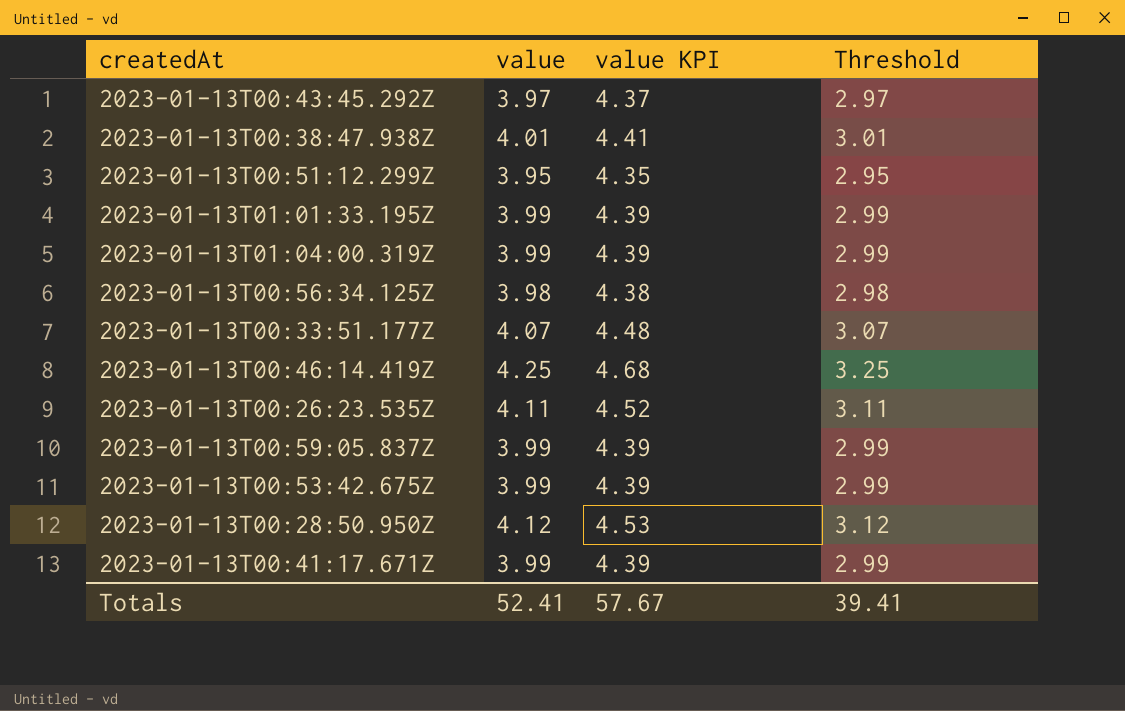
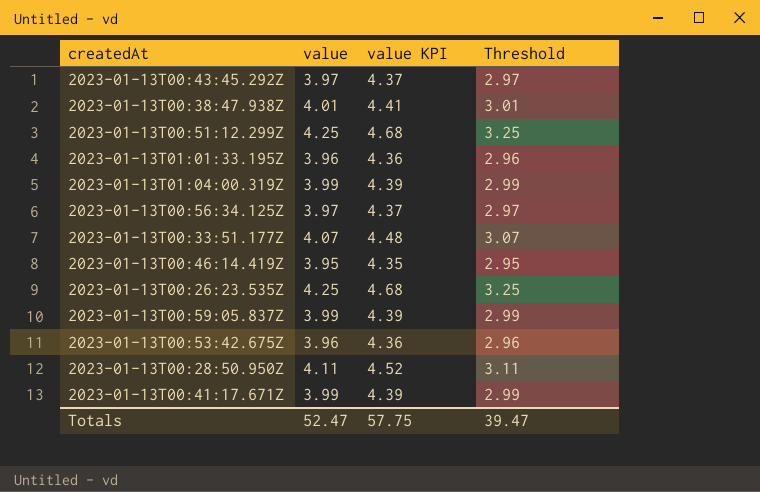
2023-01-13T00:51:12.299Z | value: 3.95 -> 4.25
2023-01-13T00:51:12.299Z | value KPI: 4.35 -> 4.68
2023-01-13T00:51:12.299Z | Threshold: 2.95 -> 3.25
2023-01-13T01:01:33.195Z | value: 3.99 -> 3.96
2023-01-13T01:01:33.195Z | value KPI: 4.39 -> 4.36
2023-01-13T01:01:33.195Z | Threshold: 2.99 -> 2.96
2023-01-13T00:56:34.125Z | value: 3.98 -> 3.97
2023-01-13T00:56:34.125Z | value KPI: 4.38 -> 4.37
2023-01-13T00:56:34.125Z | Threshold: 2.98 -> 2.97
2023-01-13T00:46:14.419Z | value: 4.25 -> 3.95
2023-01-13T00:46:14.419Z | value KPI: 4.68 -> 4.35
2023-01-13T00:46:14.419Z | Threshold: 3.25 -> 2.95
2023-01-13T00:26:23.535Z | value: 4.11 -> 4.25
2023-01-13T00:26:23.535Z | value KPI: 4.52 -> 4.68
2023-01-13T00:26:23.535Z | Threshold: 3.11 -> 3.25
2023-01-13T00:53:42.675Z | value: 3.99 -> 3.96
2023-01-13T00:53:42.675Z | value KPI: 4.39 -> 4.36
2023-01-13T00:53:42.675Z | Threshold: 2.99 -> 2.96
2023-01-13T00:28:50.950Z | value: 4.12 -> 4.11
2023-01-13T00:28:50.950Z | value KPI: 4.53 -> 4.52
2023-01-13T00:28:50.950Z | Threshold: 3.12 -> 3.11
Totals | value: 52.41 -> 52.47
Totals | value KPI: 57.67 -> 57.75
Totals | Threshold: 39.41 -> 39.47

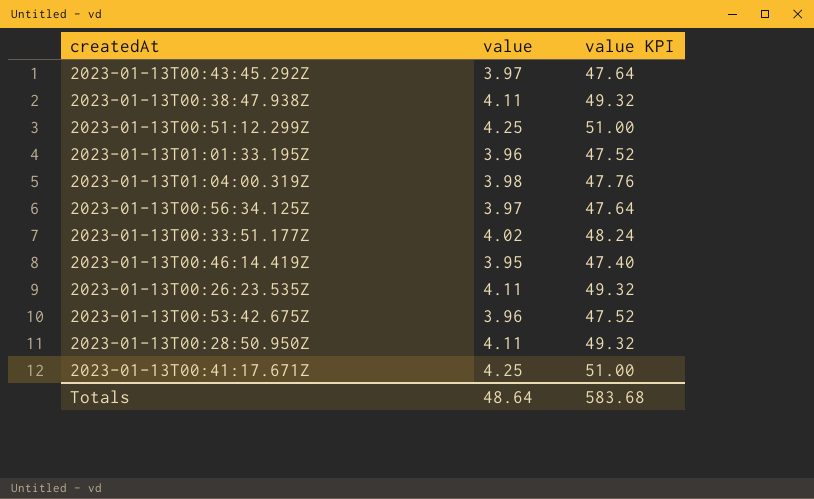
column Threshold | formula: [value] - 1 -> none
column value KPI | formula: [value] * 1.1 -> [value] * 12
row 2023-01-13T00:59:05.837Z: 3.99 | 4.39 | 2.99 -> none
2023-01-13T00:38:47.938Z | value: 4.01 -> 4.11
2023-01-13T01:04:00.319Z | value: 3.99 -> 3.98
2023-01-13T00:33:51.177Z | value: 4.07 -> 4.02
2023-01-13T00:26:23.535Z | value: 4.25 -> 4.11
2023-01-13T00:41:17.671Z | value: 3.99 -> 4.25
Totals | value: 52.47 -> 48.64
Totals | value KPI: 57.75 -> 583.68

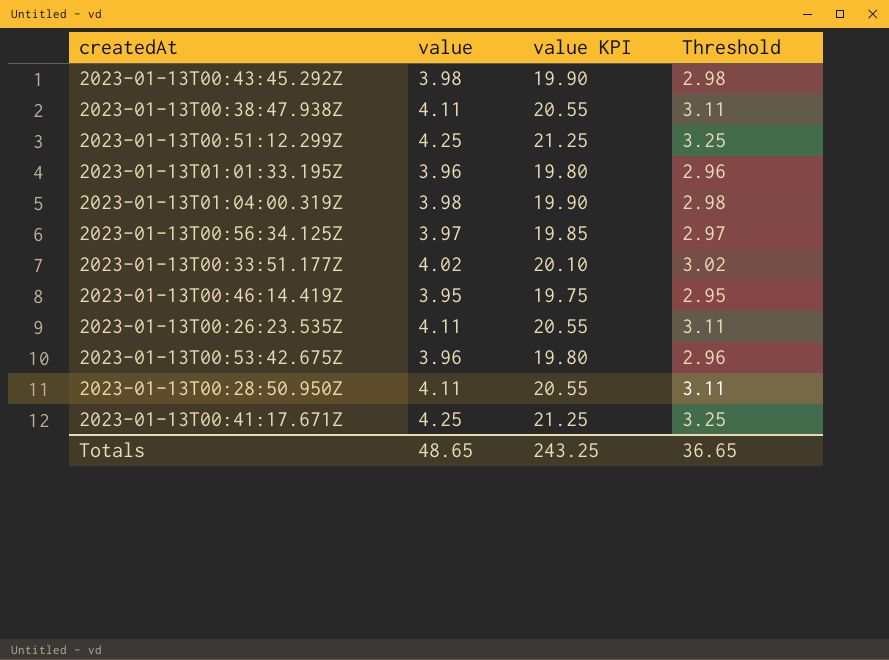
column value KPI | formula: [value] * 12 -> [value] * 5
column Threshold | formula: none -> [value] - 1
2023-01-13T00:43:45.292Z | value: 3.97 -> 3.98
Totals | value: 48.64 -> 48.65
Totals | value KPI: 583.68 -> 243.25

